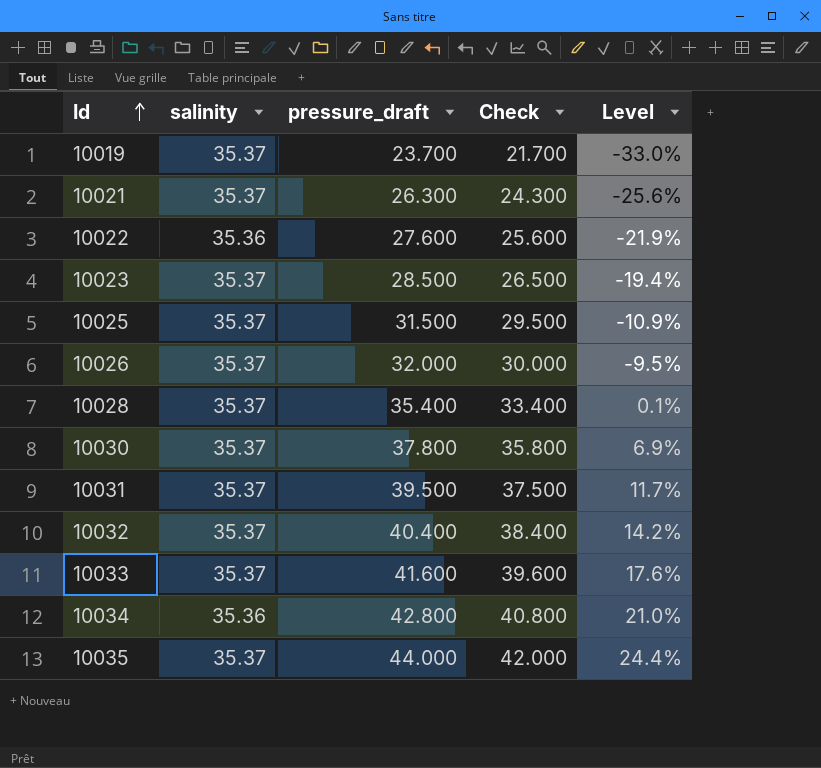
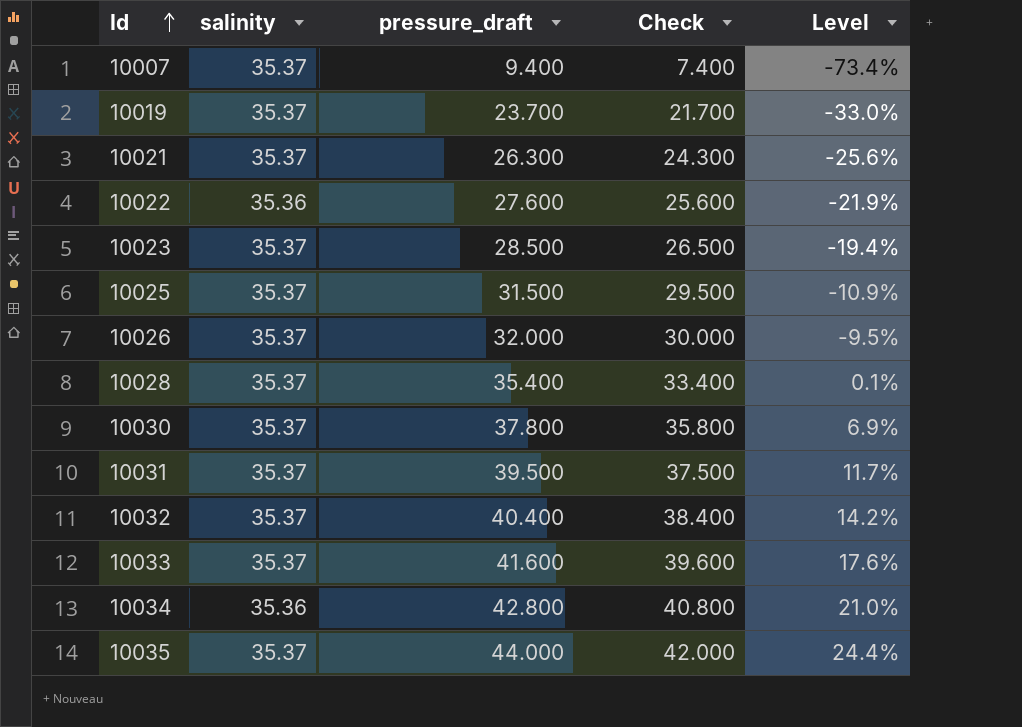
row 10007: none -> 35.37 | 9.400 | 7.400 | -73.4%

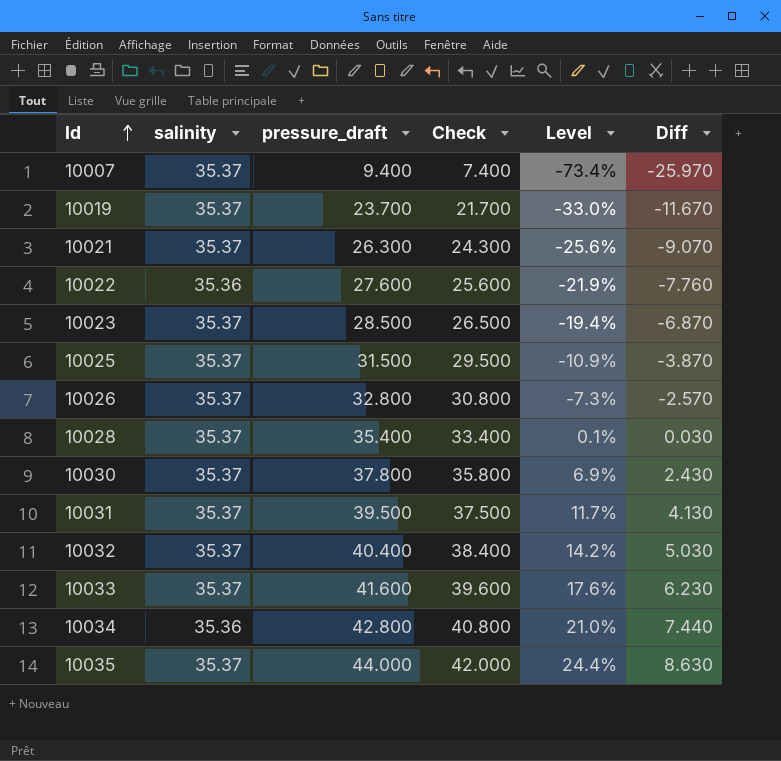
column Diff | formula: none -> [pressure_draft] - [salinity]
10026 | pressure_draft: 32.000 -> 32.800
10026 | Check: 30.000 -> 30.800
10026 | Level: -9.5% -> -7.3%

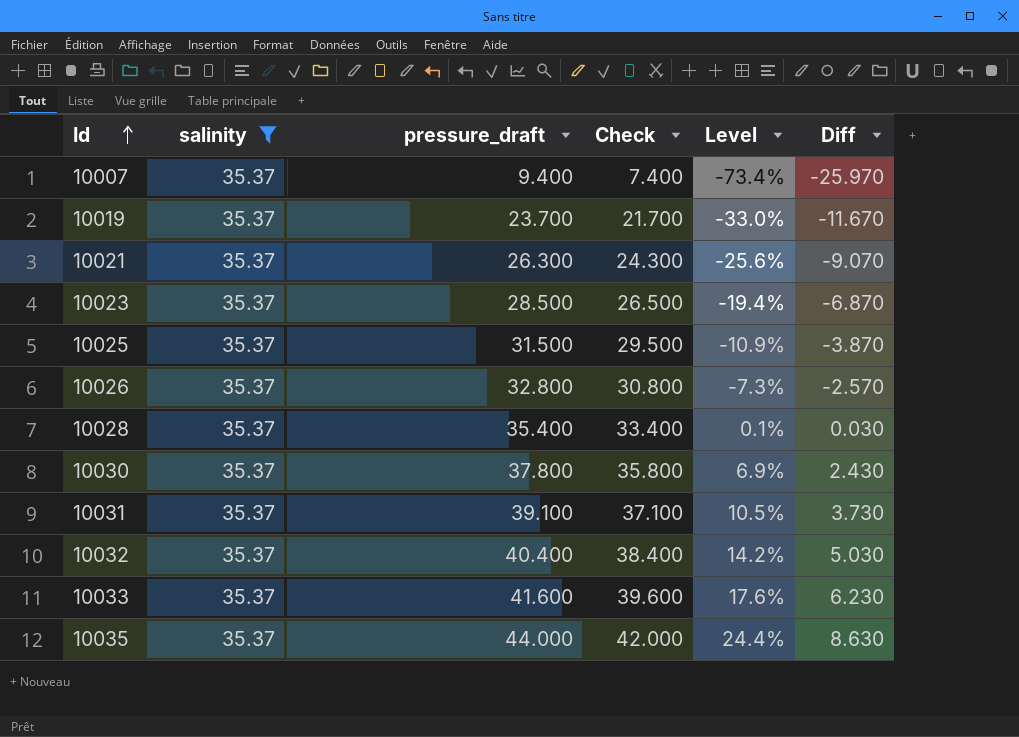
filter: none -> salinity = 35.37
10031 | pressure_draft: 39.500 -> 39.100
10031 | Check: 37.500 -> 37.100
10031 | Level: 11.7% -> 10.5%
10031 | Diff: 4.130 -> 3.730

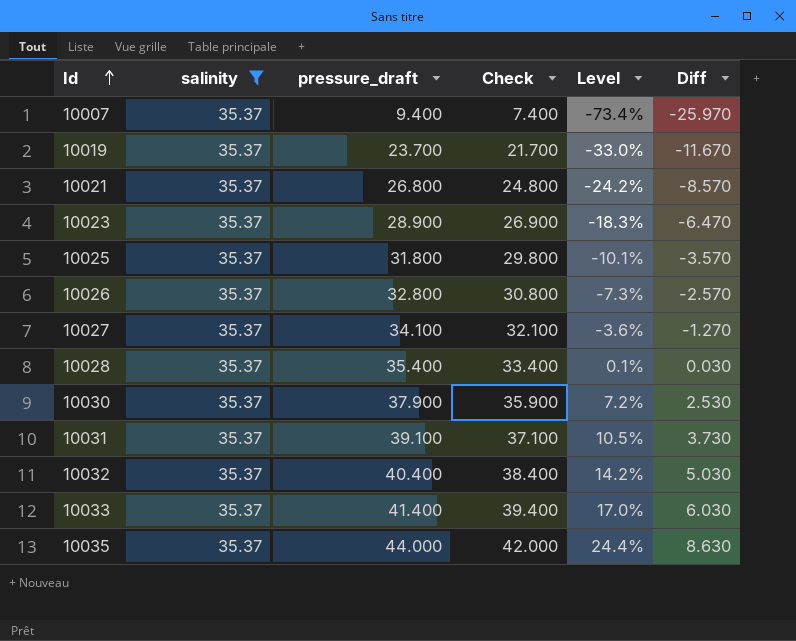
10021 | pressure_draft: 26.300 -> 26.800
10021 | Check: 24.300 -> 24.800
10021 | Level: -25.6% -> -24.2%
10021 | Diff: -9.070 -> -8.570
10023 | pressure_draft: 28.500 -> 28.900
10023 | Check: 26.500 -> 26.900
10023 | Level: -19.4% -> -18.3%
10023 | Diff: -6.870 -> -6.470
10025 | pressure_draft: 31.500 -> 31.800
10025 | Check: 29.500 -> 29.800
10025 | Level: -10.9% -> -10.1%
10025 | Diff: -3.870 -> -3.570
row 10027: none -> 35.37 | 34.100 | 32.100 | -3.6% | -1.270
10030 | pressure_draft: 37.800 -> 37.900
10030 | Check: 35.800 -> 35.900
10030 | Level: 6.9% -> 7.2%
10030 | Diff: 2.430 -> 2.530
10033 | pressure_draft: 41.600 -> 41.400
10033 | Check: 39.600 -> 39.400
10033 | Level: 17.6% -> 17.0%
10033 | Diff: 6.230 -> 6.030

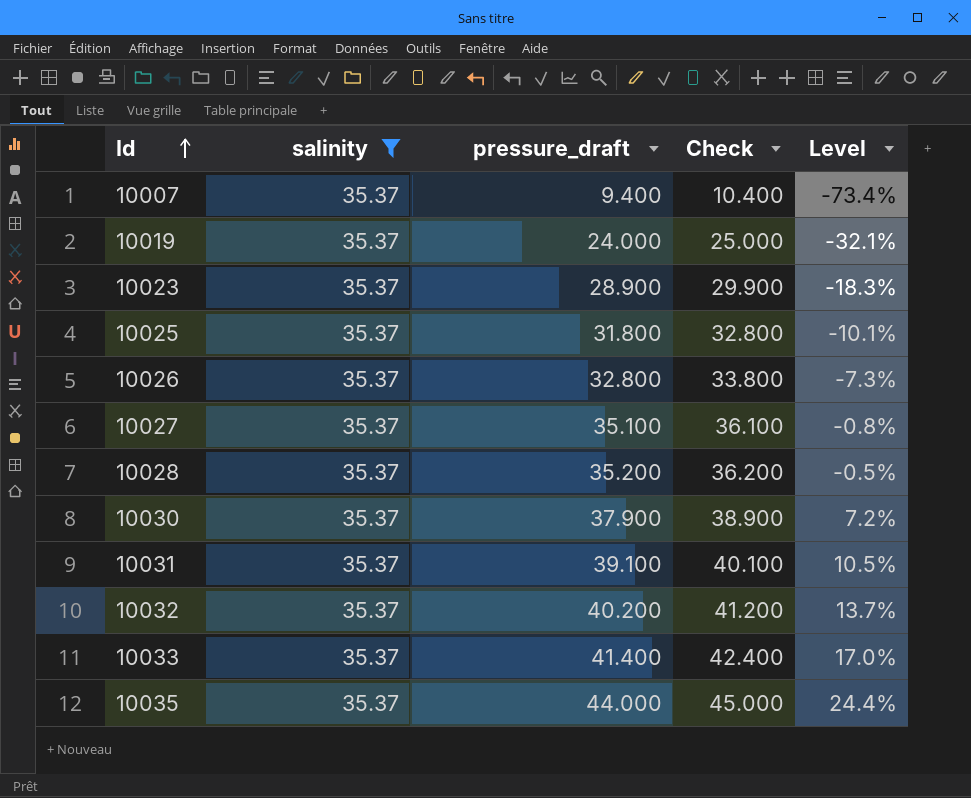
column Diff | formula: [pressure_draft] - [salinity] -> none
column Check | formula: [pressure_draft] - 2 -> [pressure_draft] + 1
row 10021: 35.37 | 26.800 | 24.800 | -24.2% | -8.570 -> none
10019 | pressure_draft: 23.700 -> 24.000
10019 | Level: -33.0% -> -32.1%
10027 | pressure_draft: 34.100 -> 35.100
10027 | Level: -3.6% -> -0.8%
10028 | pressure_draft: 35.400 -> 35.200
10028 | Level: 0.1% -> -0.5%
10032 | pressure_draft: 40.400 -> 40.200
10032 | Level: 14.2% -> 13.7%

